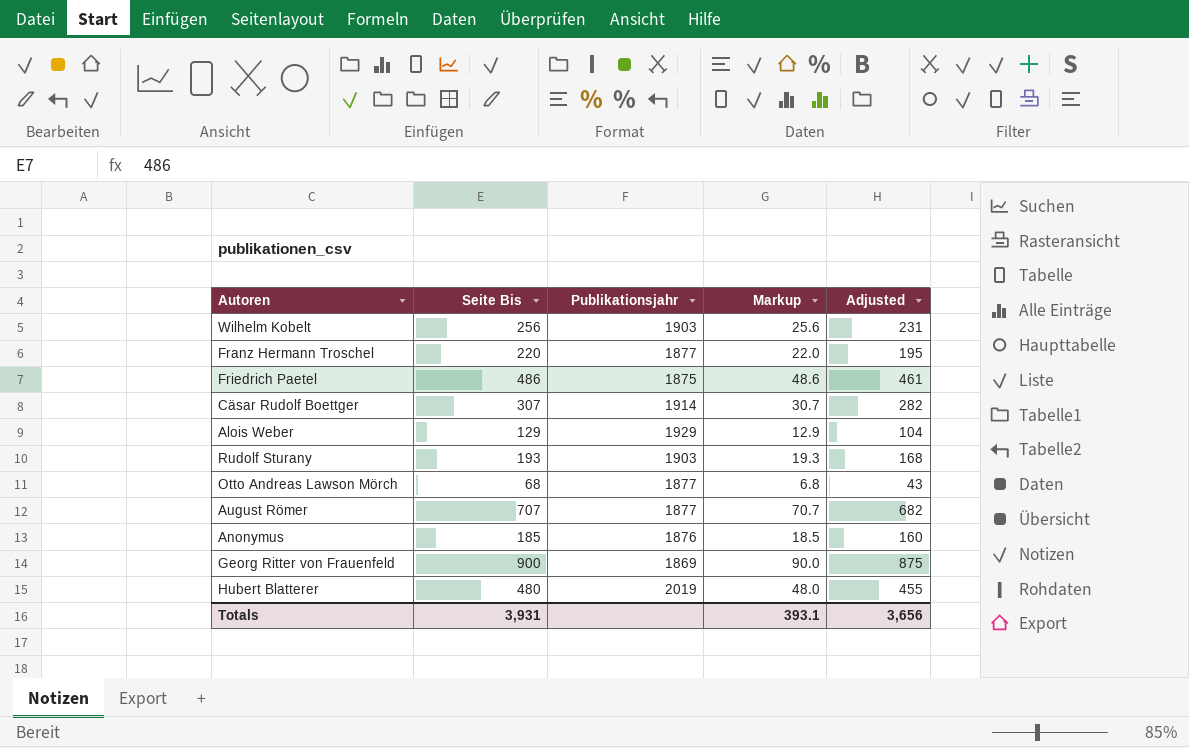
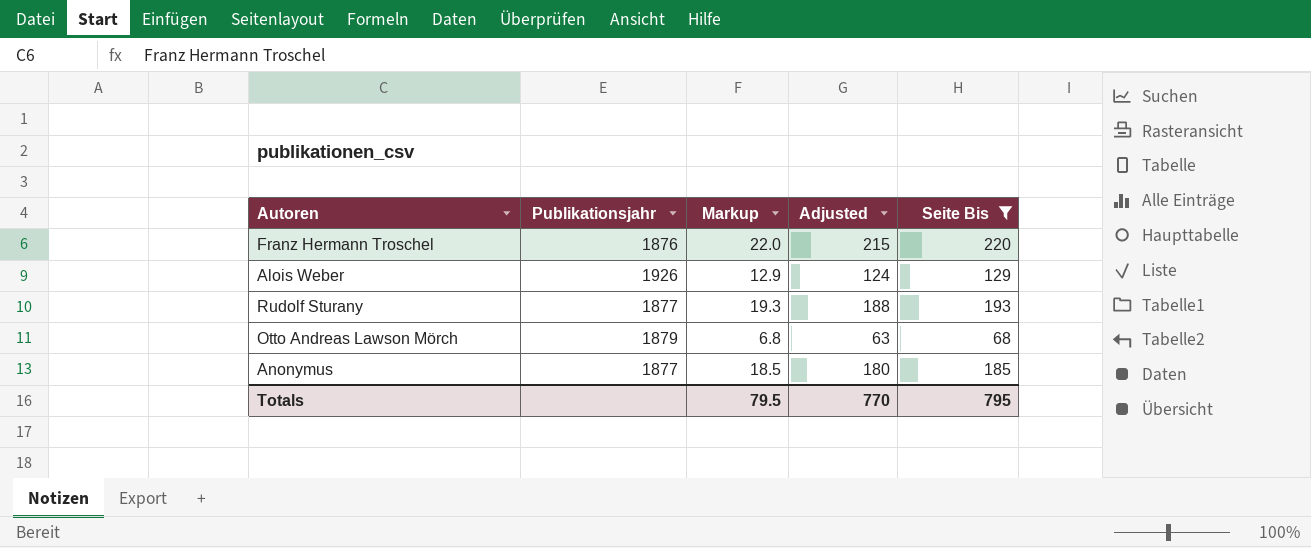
filter: none -> Seite Bis <= 220
column Adjusted | formula: [Seite Bis] - 25 -> [Seite Bis] - 5
column Seite Bis | position: 2 -> 5
Franz Hermann Troschel | Publikationsjahr: 1877 -> 1876
Alois Weber | Publikationsjahr: 1929 -> 1926
Rudolf Sturany | Publikationsjahr: 1903 -> 1877
Otto Andreas Lawson Mörch | Publikationsjahr: 1877 -> 1879
Anonymus | Publikationsjahr: 1876 -> 1877
Totals | Markup: 393.1 -> 79.5
Totals | Adjusted: 3,656 -> 770
Totals | Seite Bis: 3,931 -> 795

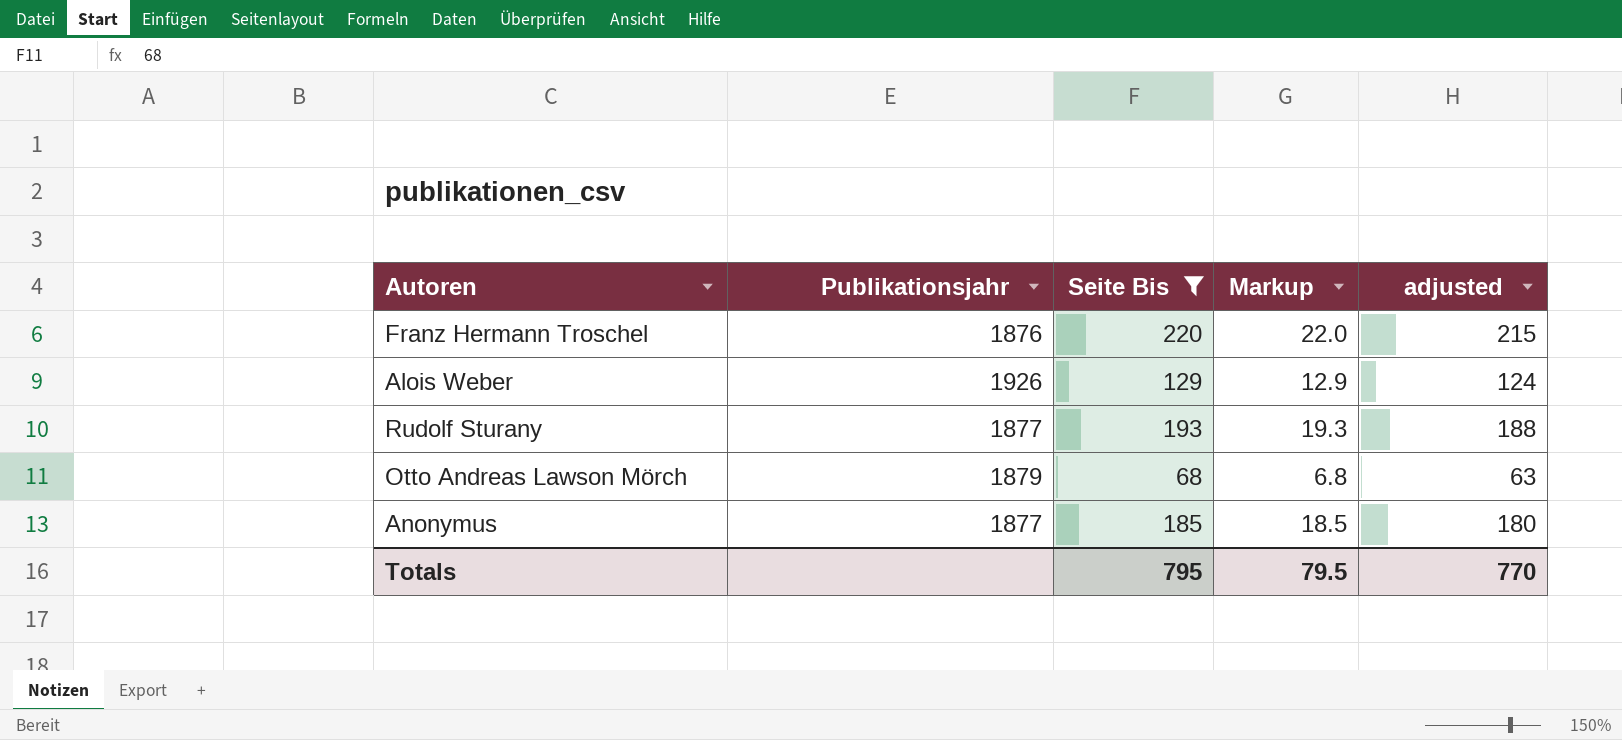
column Seite Bis | position: 5 -> 3
column name: Adjusted -> adjusted

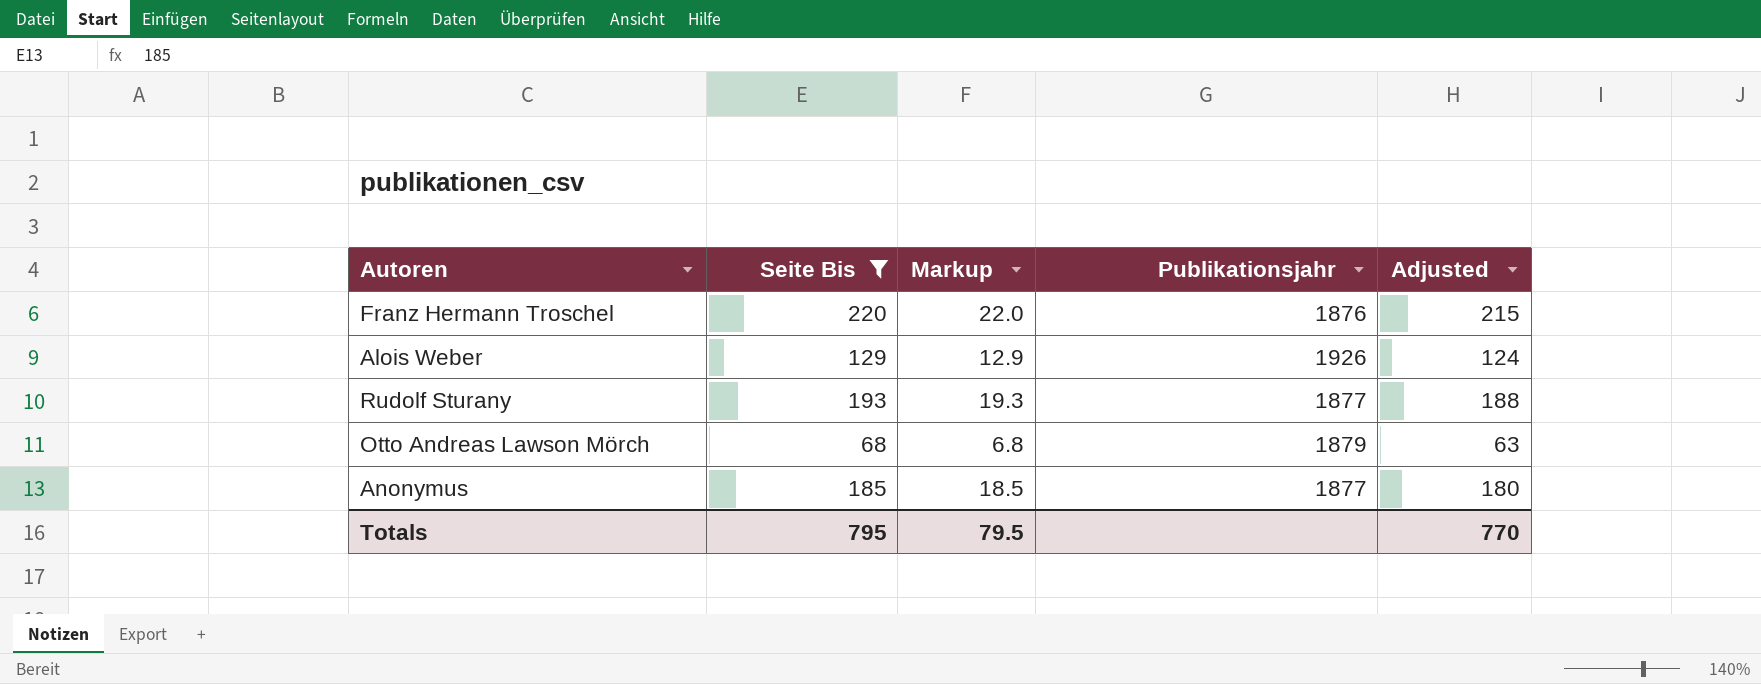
column Publikationsjahr | position: 2 -> 4
column name: adjusted -> Adjusted

